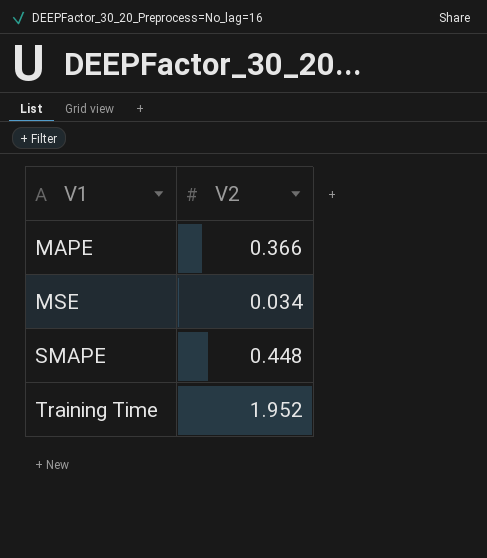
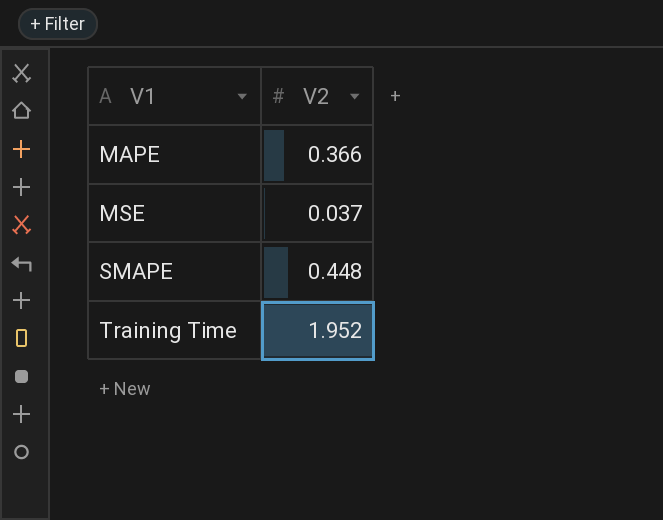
MSE | V2: 0.034 -> 0.037

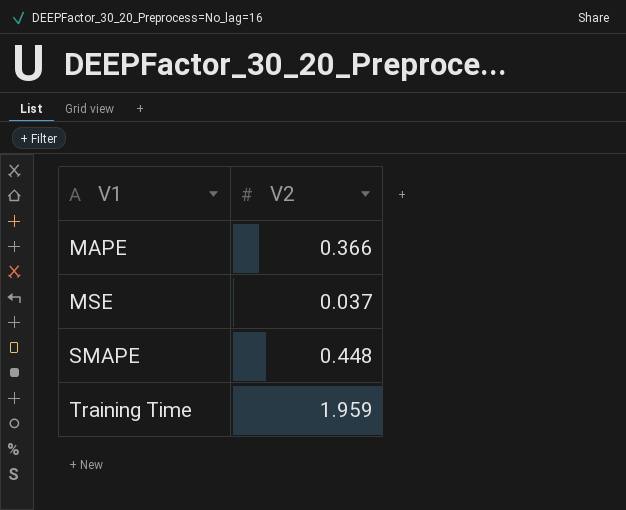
Training Time | V2: 1.952 -> 1.959

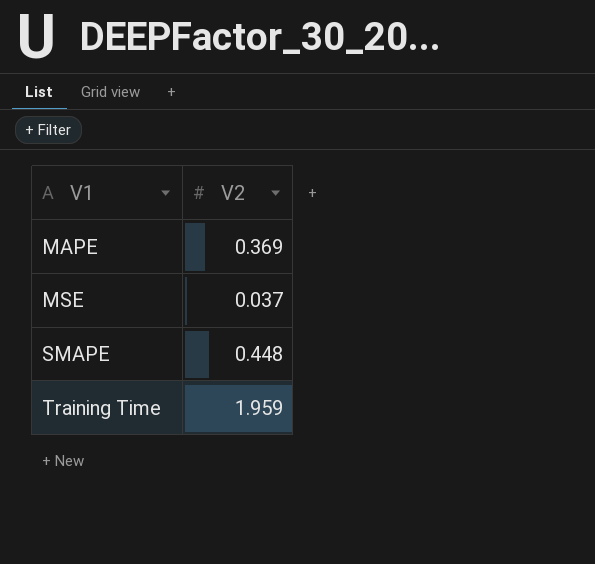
MAPE | V2: 0.366 -> 0.369

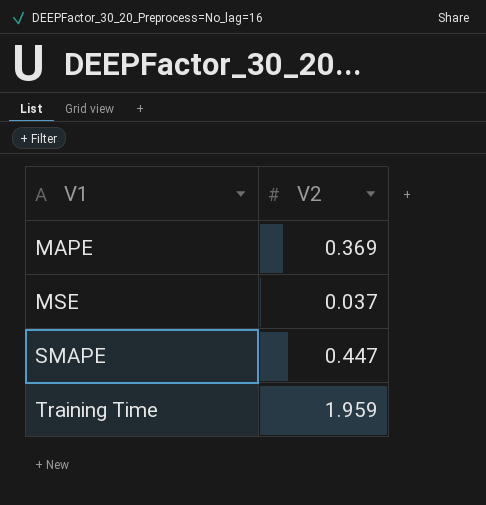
SMAPE | V2: 0.448 -> 0.447

